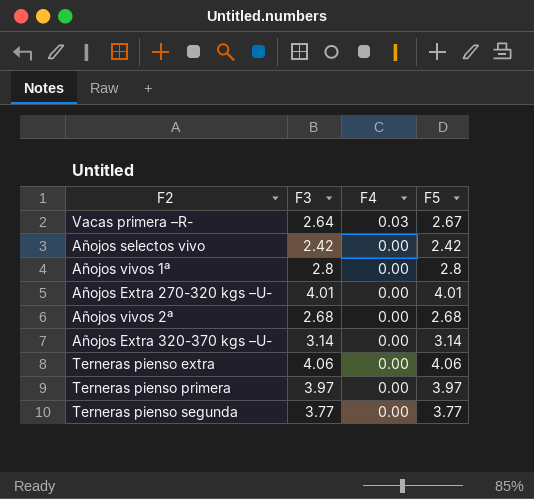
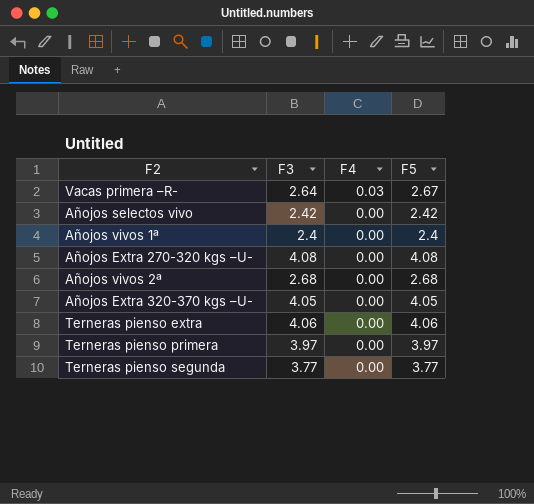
Añojos vivos 1ª | F3: 2.8 -> 2.4
Añojos vivos 1ª | F5: 2.8 -> 2.4
Añojos Extra 270-320 kgs –U- | F3: 4.01 -> 4.08
Añojos Extra 270-320 kgs –U- | F5: 4.01 -> 4.08
Añojos Extra 320-370 kgs –U- | F3: 3.14 -> 4.05
Añojos Extra 320-370 kgs –U- | F5: 3.14 -> 4.05

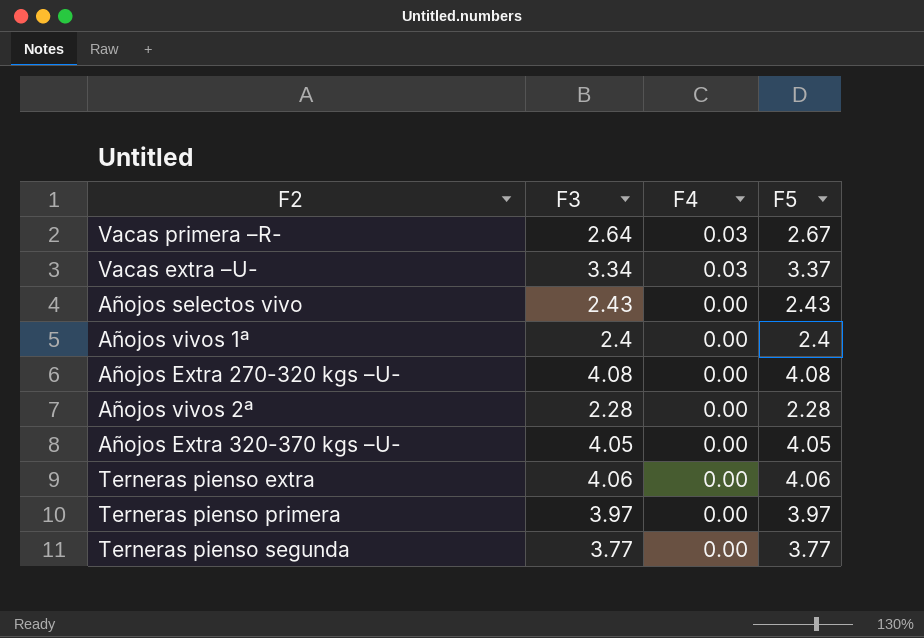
row Vacas extra –U-: none -> 3.34 | 0.03 | 3.37
Añojos selectos vivo | F3: 2.42 -> 2.43
Añojos selectos vivo | F5: 2.42 -> 2.43
Añojos vivos 2ª | F3: 2.68 -> 2.28
Añojos vivos 2ª | F5: 2.68 -> 2.28

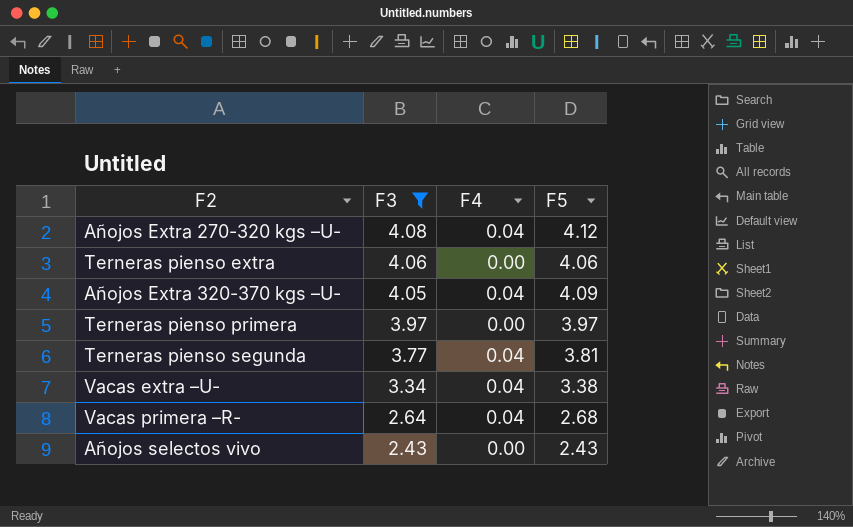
filter: none -> F3 >= 2.43
row order: F4 descending -> F3 descending
Añojos Extra 270-320 kgs –U- | F4: 0.00 -> 0.04
Añojos Extra 270-320 kgs –U- | F5: 4.08 -> 4.12
Añojos Extra 320-370 kgs –U- | F4: 0.00 -> 0.04
Añojos Extra 320-370 kgs –U- | F5: 4.05 -> 4.09
Terneras pienso segunda | F4: 0.00 -> 0.04
Terneras pienso segunda | F5: 3.77 -> 3.81
Vacas extra –U- | F4: 0.03 -> 0.04
Vacas extra –U- | F5: 3.37 -> 3.38
Vacas primera –R- | F4: 0.03 -> 0.04
Vacas primera –R- | F5: 2.67 -> 2.68

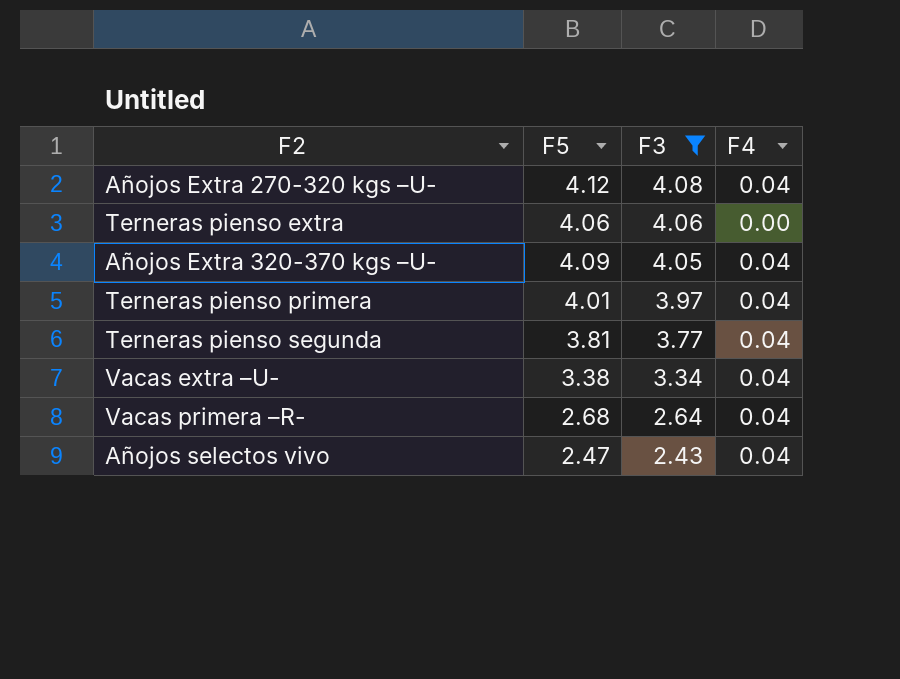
column F5 | position: 4 -> 2
Terneras pienso primera | F5: 3.97 -> 4.01
Terneras pienso primera | F4: 0.00 -> 0.04
Añojos selectos vivo | F5: 2.43 -> 2.47
Añojos selectos vivo | F4: 0.00 -> 0.04

